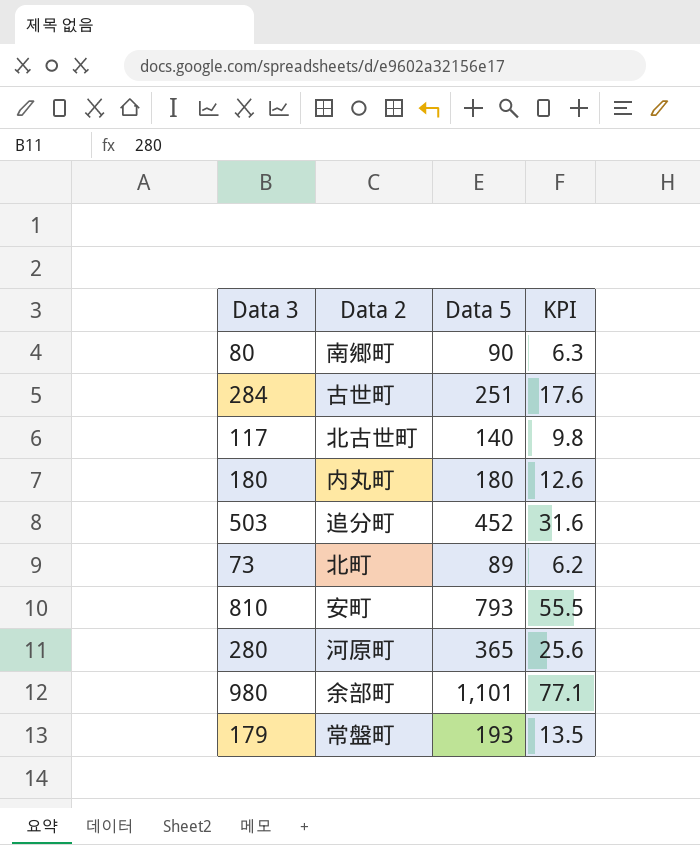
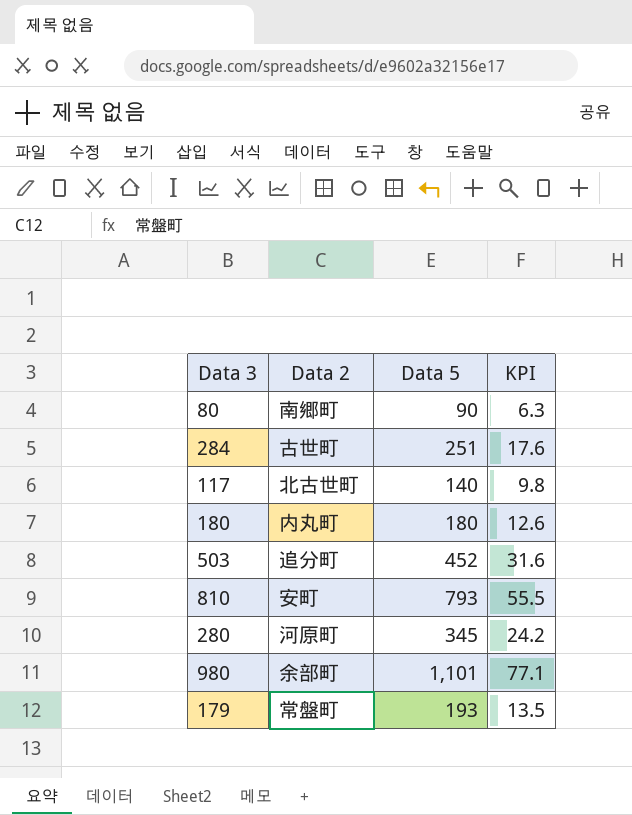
row 73: 北町 | 89 | 6.2 -> none
280 | Data 5: 365 -> 345
280 | KPI: 25.6 -> 24.2

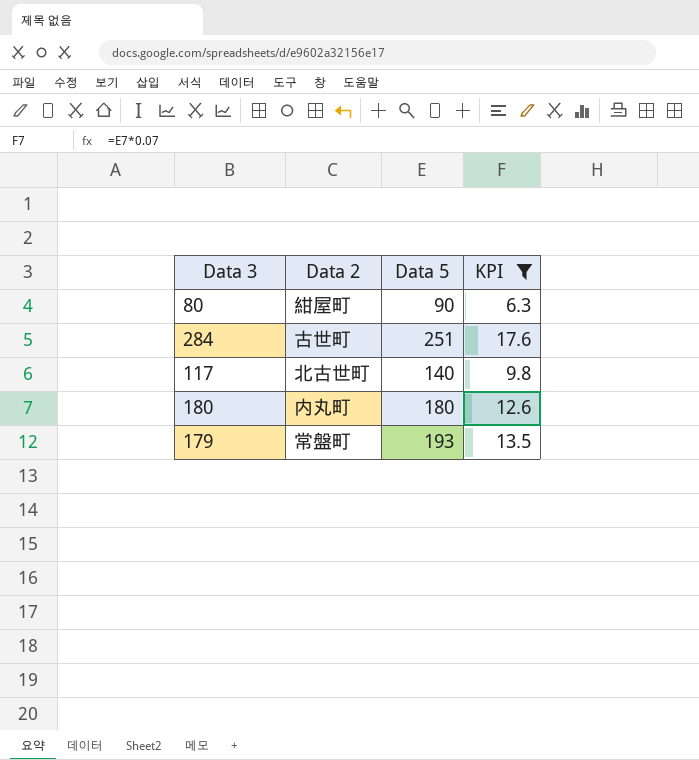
filter: none -> KPI <= 17.6
80 | Data 2: 南郷町 -> 紺屋町

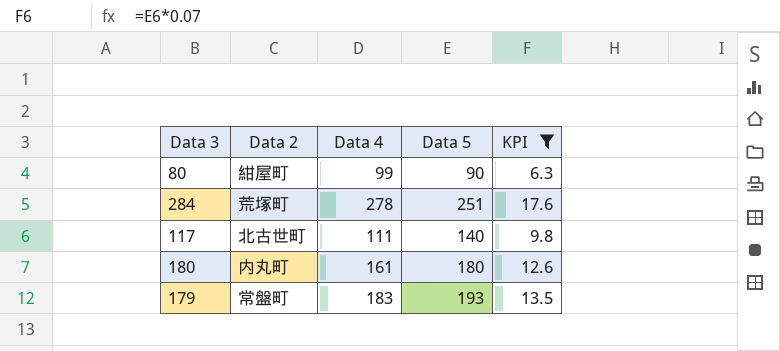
column Data 4 | position: none -> 3
284 | Data 2: 古世町 -> 荒塚町

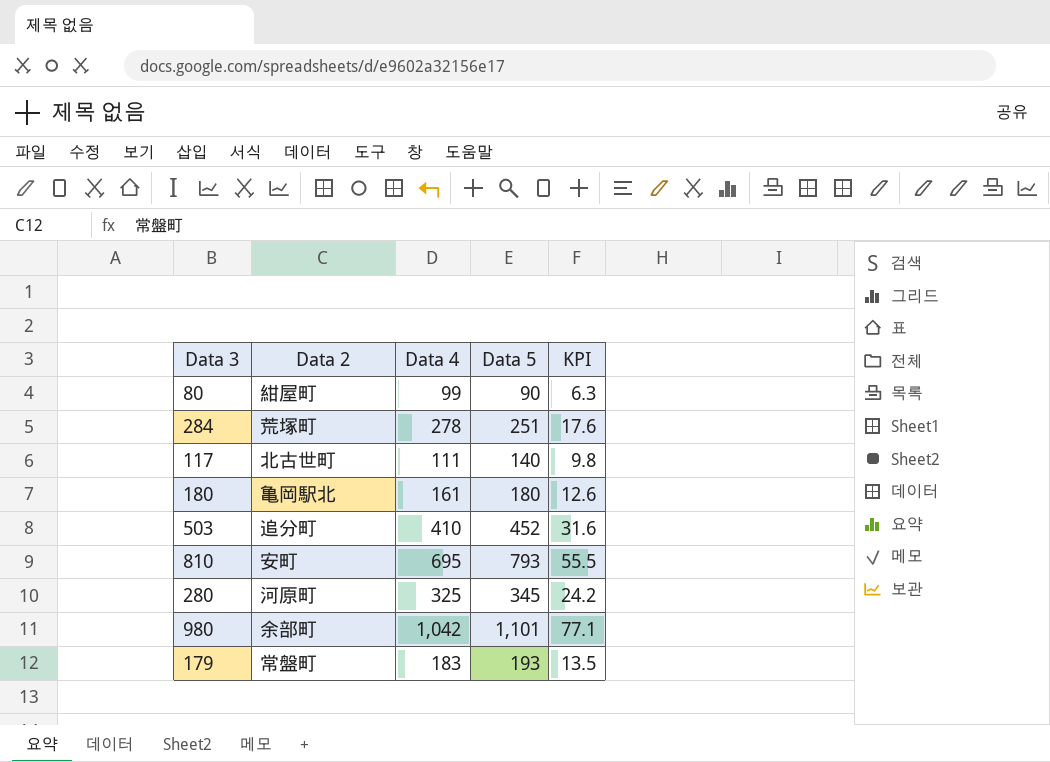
filter: KPI <= 17.6 -> none
180 | Data 2: 内丸町 -> 亀岡駅北

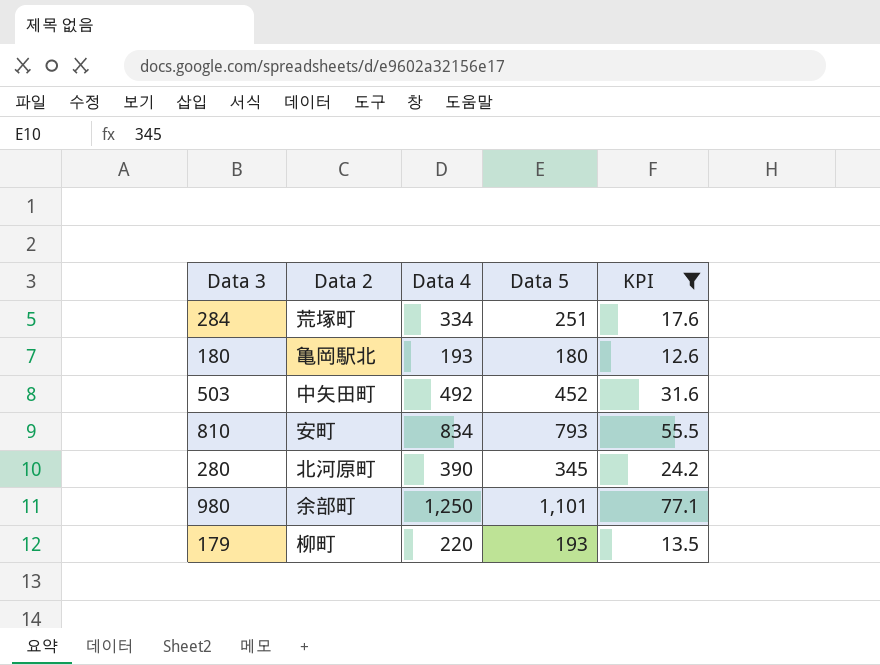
filter: none -> KPI >= 12.6
284 | Data 4: 278 -> 334
180 | Data 4: 161 -> 193
503 | Data 2: 追分町 -> 中矢田町
503 | Data 4: 410 -> 492
810 | Data 4: 695 -> 834
280 | Data 2: 河原町 -> 北河原町
280 | Data 4: 325 -> 390
980 | Data 4: 1,042 -> 1,250
179 | Data 2: 常盤町 -> 柳町
179 | Data 4: 183 -> 220

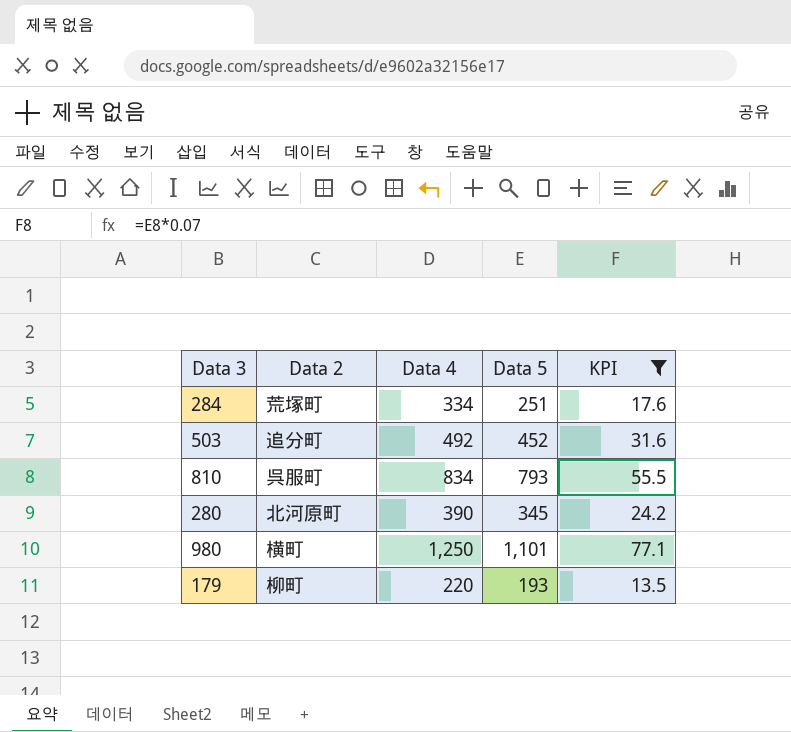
row 180: 亀岡駅北 | 193 | 180 | 12.6 -> none
503 | Data 2: 中矢田町 -> 追分町
810 | Data 2: 安町 -> 呉服町
980 | Data 2: 余部町 -> 横町

